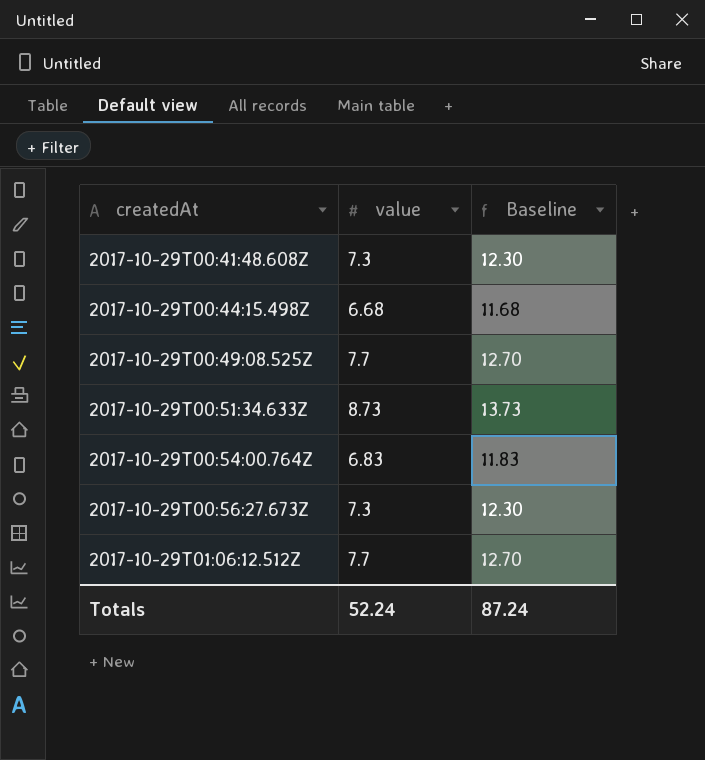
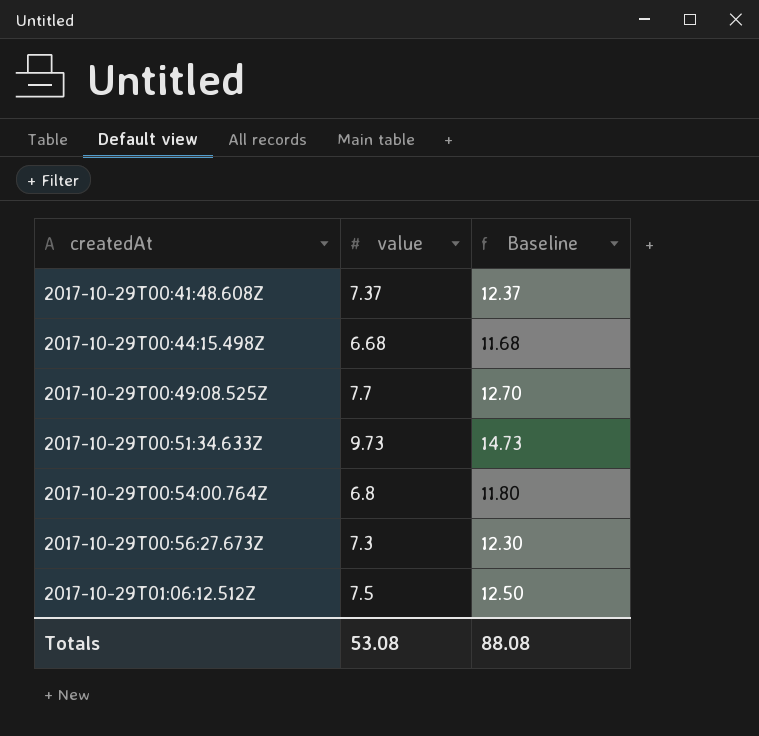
2017-10-29T00:41:48.608Z | value: 7.3 -> 7.37
2017-10-29T00:41:48.608Z | Baseline: 12.30 -> 12.37
2017-10-29T00:51:34.633Z | value: 8.73 -> 9.73
2017-10-29T00:51:34.633Z | Baseline: 13.73 -> 14.73
2017-10-29T00:54:00.764Z | value: 6.83 -> 6.8
2017-10-29T00:54:00.764Z | Baseline: 11.83 -> 11.80
2017-10-29T01:06:12.512Z | value: 7.7 -> 7.5
2017-10-29T01:06:12.512Z | Baseline: 12.70 -> 12.50
Totals | value: 52.24 -> 53.08
Totals | Baseline: 87.24 -> 88.08

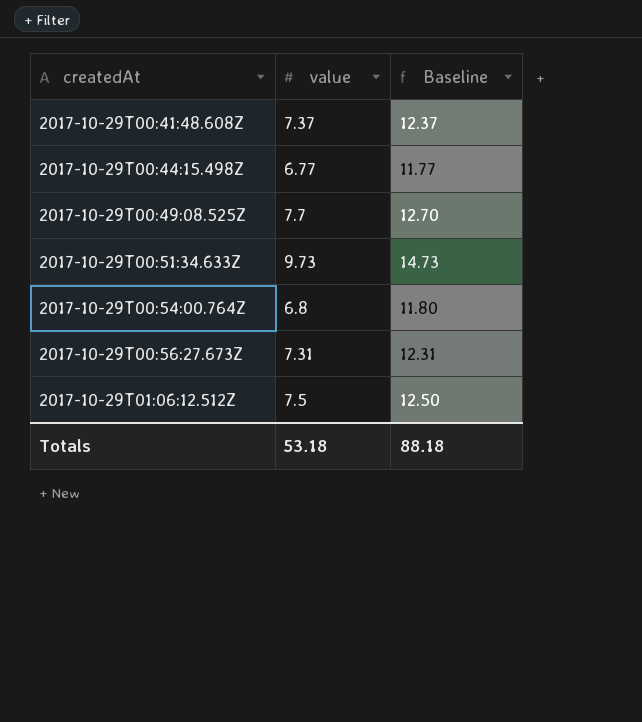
2017-10-29T00:44:15.498Z | value: 6.68 -> 6.77
2017-10-29T00:44:15.498Z | Baseline: 11.68 -> 11.77
2017-10-29T00:56:27.673Z | value: 7.3 -> 7.31
2017-10-29T00:56:27.673Z | Baseline: 12.30 -> 12.31
Totals | value: 53.08 -> 53.18
Totals | Baseline: 88.08 -> 88.18

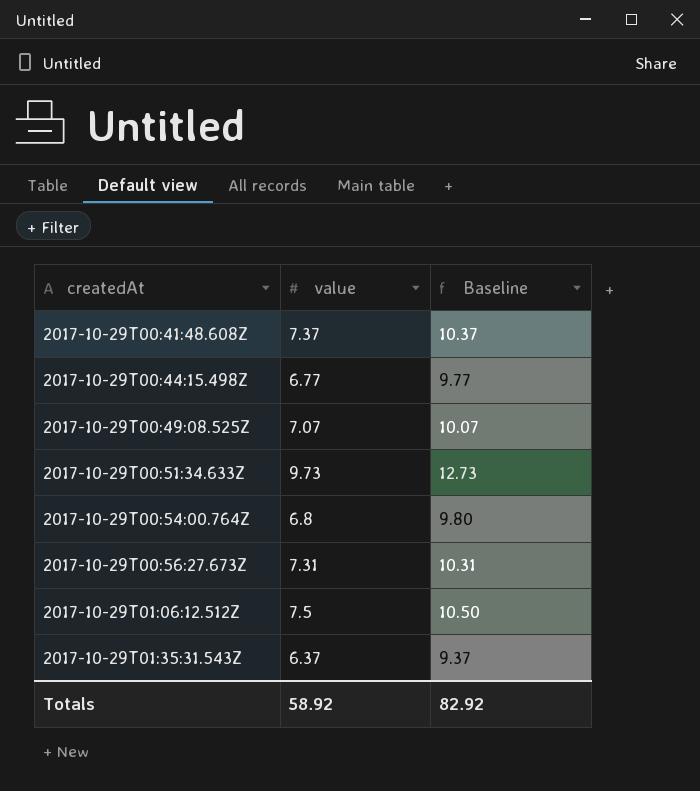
column Baseline | formula: [value] + 5 -> [value] + 3
2017-10-29T00:49:08.525Z | value: 7.7 -> 7.07
row 2017-10-29T01:35:31.543Z: none -> 6.37 | 9.37
Totals | value: 53.18 -> 58.92
Totals | Baseline: 88.18 -> 82.92

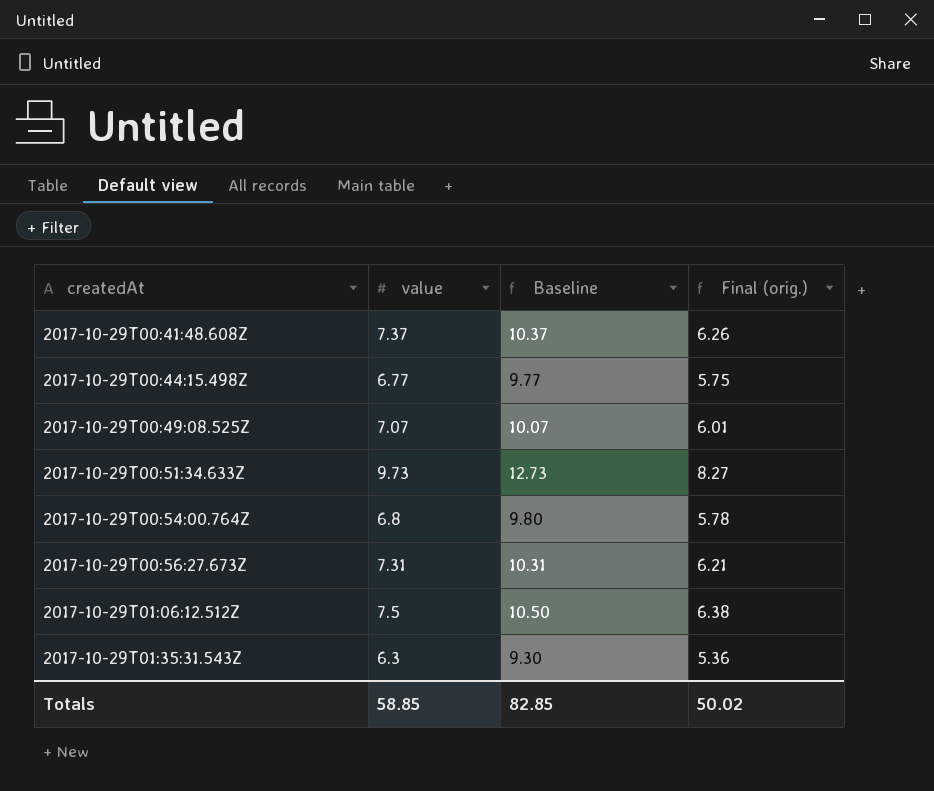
column Final (orig.) | formula: none -> [value] * 0.85
2017-10-29T01:35:31.543Z | value: 6.37 -> 6.3
2017-10-29T01:35:31.543Z | Baseline: 9.37 -> 9.30
Totals | value: 58.92 -> 58.85
Totals | Baseline: 82.92 -> 82.85

